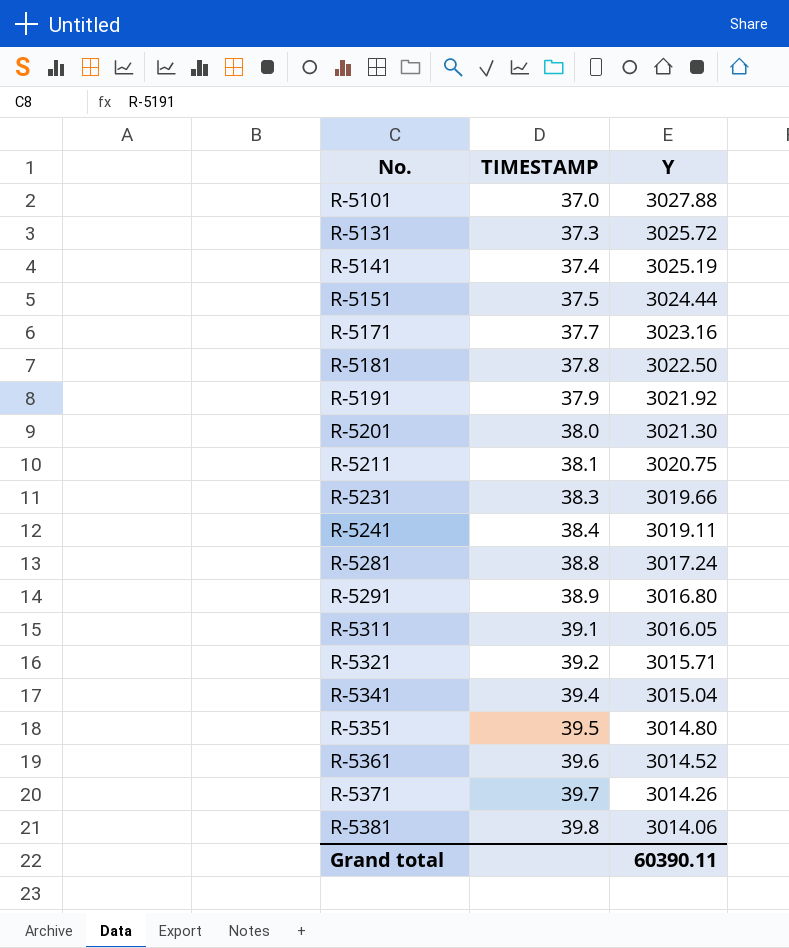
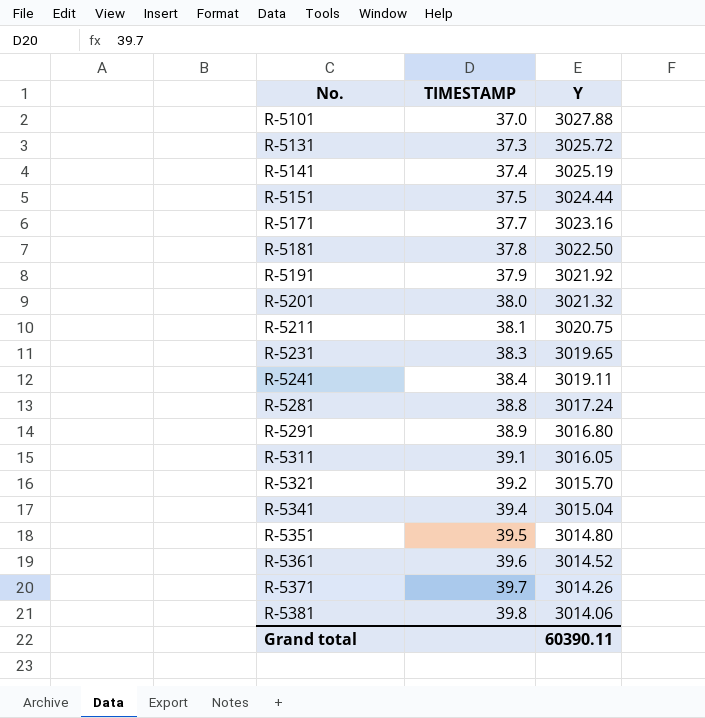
R-5201 | Y: 3021.30 -> 3021.32
R-5231 | Y: 3019.66 -> 3019.65
R-5321 | Y: 3015.71 -> 3015.70

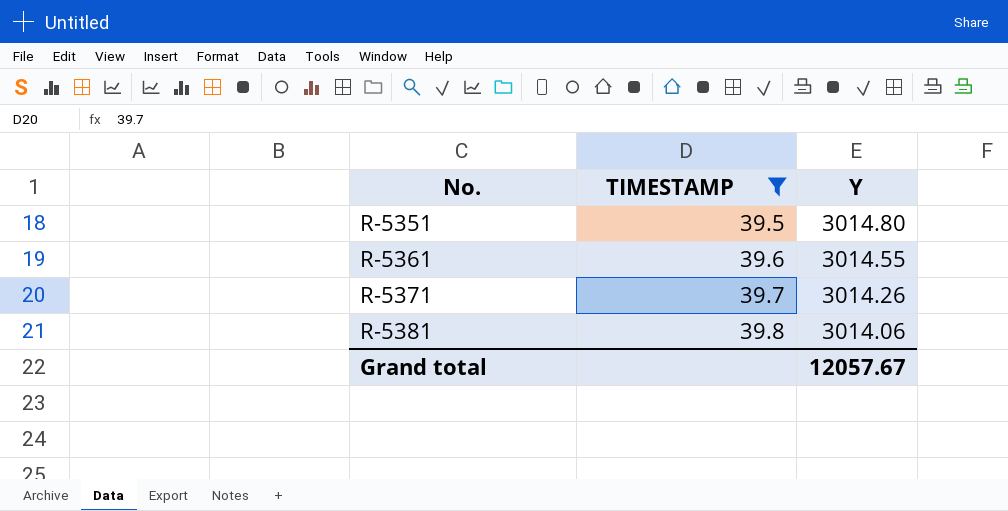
filter: none -> TIMESTAMP >= 39.5
R-5361 | Y: 3014.52 -> 3014.55
Grand total | Y: 60390.11 -> 12057.67

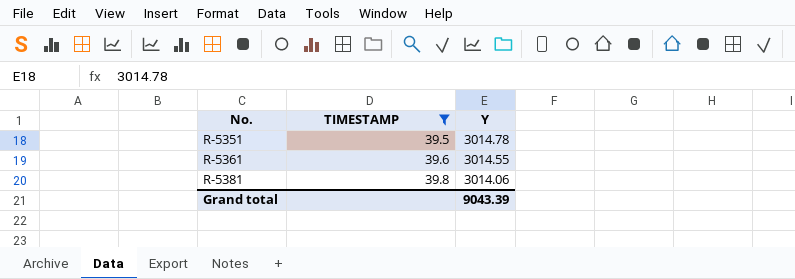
row R-5371: 39.7 | 3014.26 -> none
R-5351 | Y: 3014.80 -> 3014.78
Grand total | Y: 12057.67 -> 9043.39

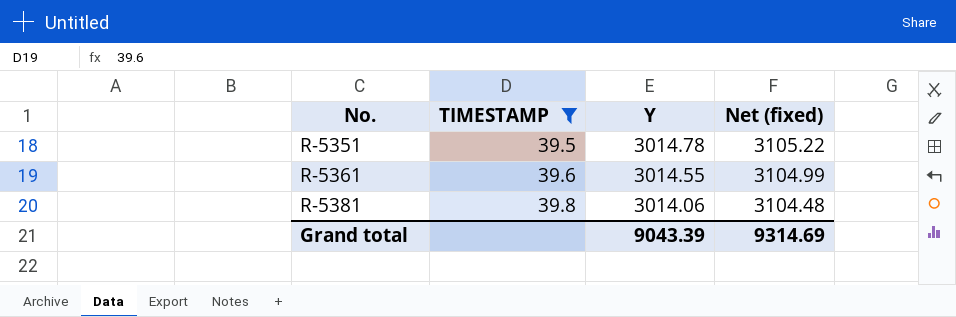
column Net (fixed) | formula: none -> [Y] * 1.03

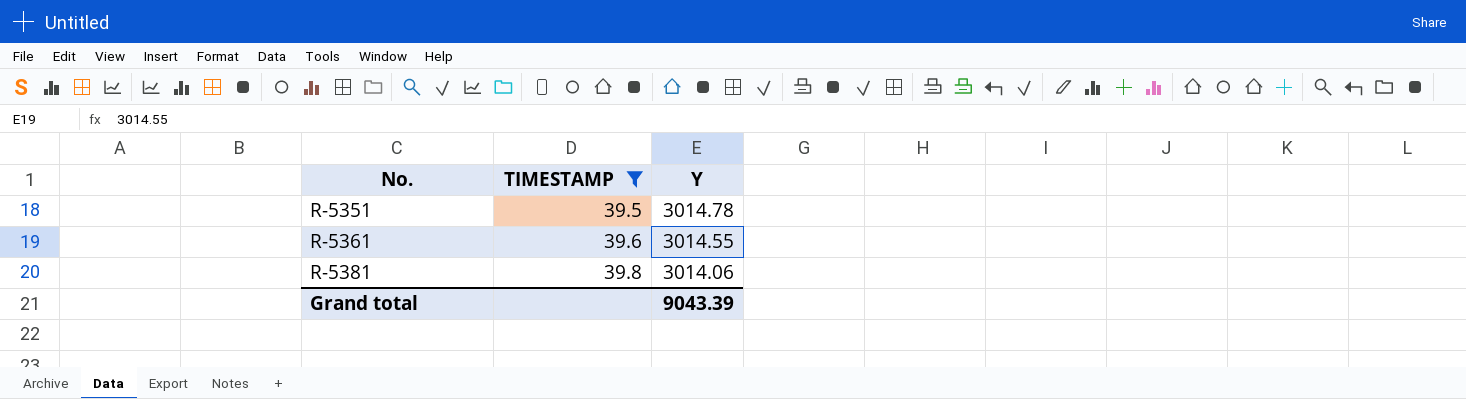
column Net (fixed) | formula: [Y] * 1.03 -> none

